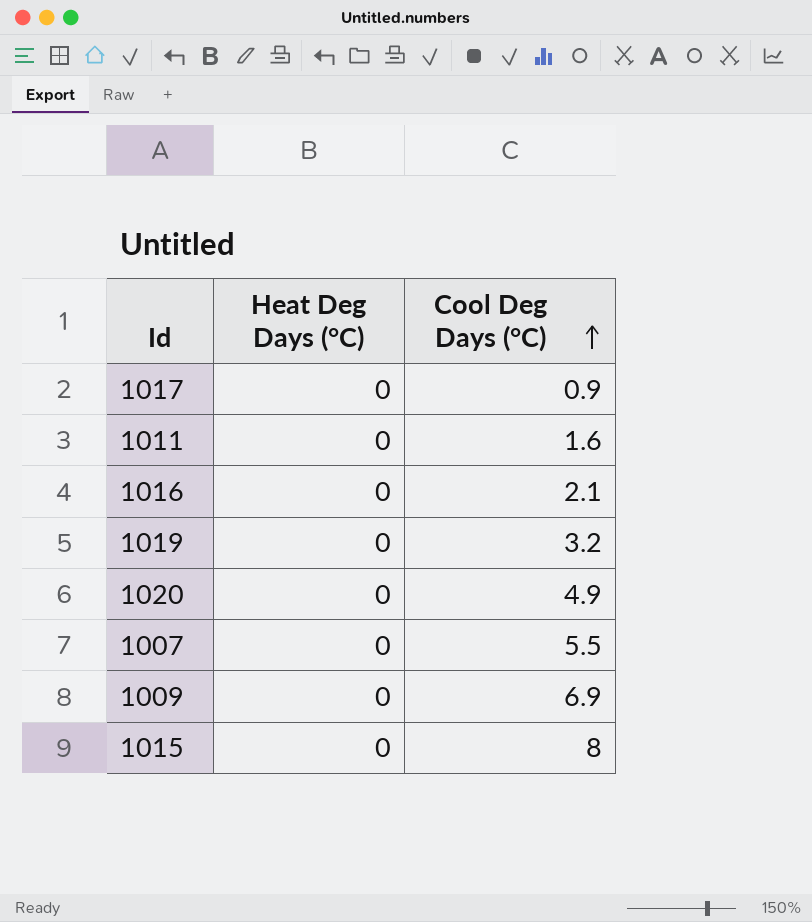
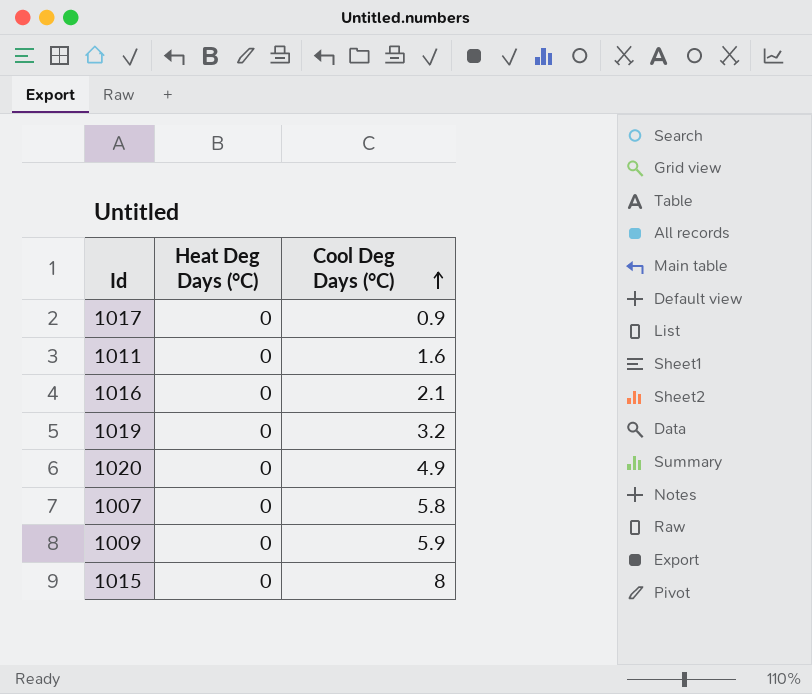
1007 | Cool Deg Days (°C): 5.5 -> 5.8
1009 | Cool Deg Days (°C): 6.9 -> 5.9

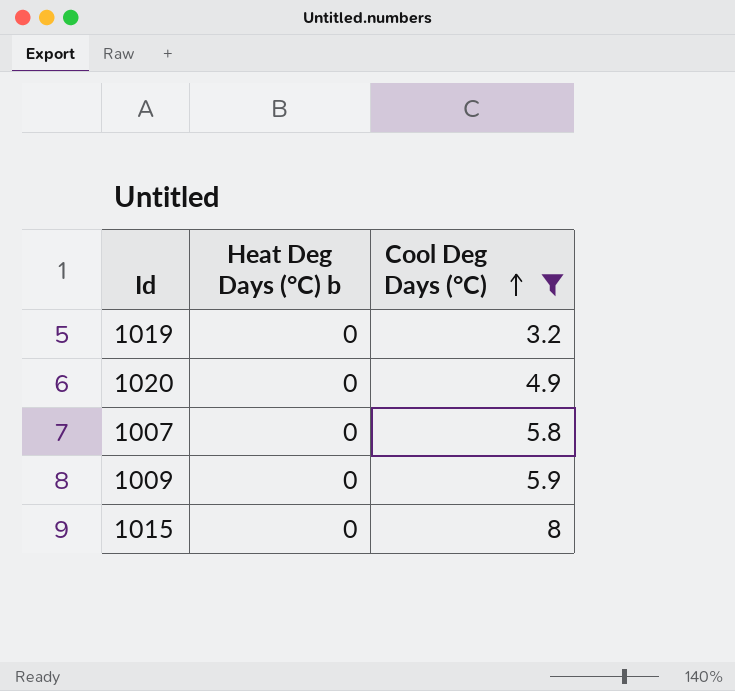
filter: none -> Cool Deg Days (°C) >= 3.2
column name: Heat Deg Days (°C) -> Heat Deg Days (°C) b

